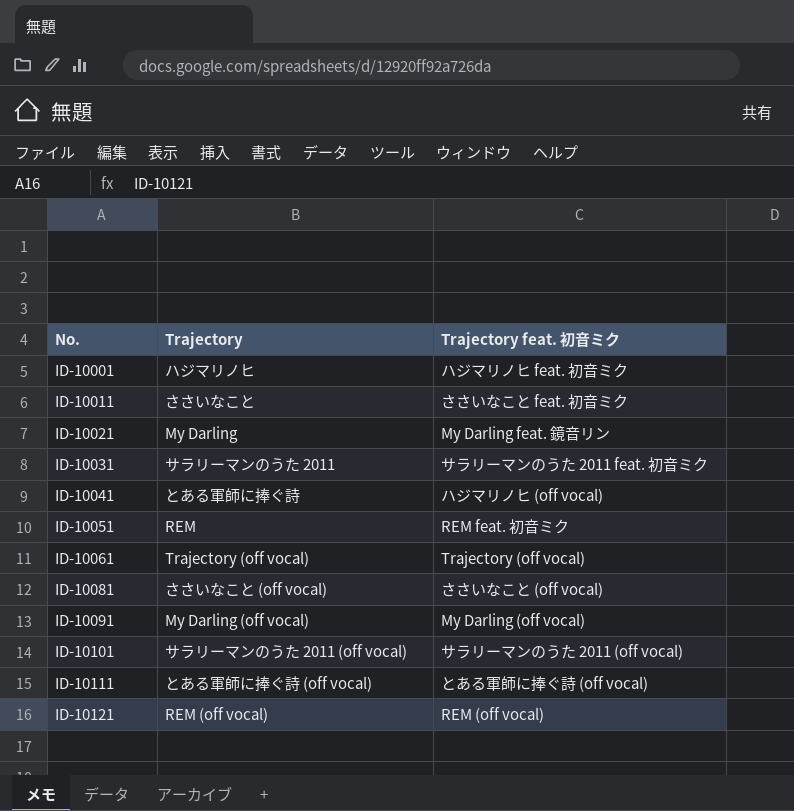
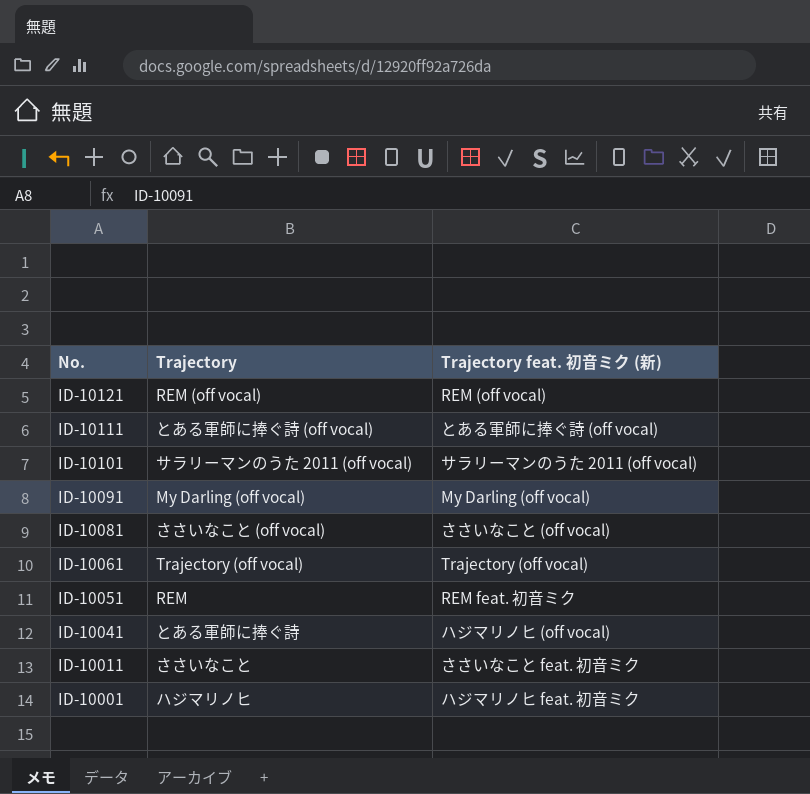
row order: No. ascending -> No. descending
column name: Trajectory feat. 初音ミク -> Trajectory feat. 初音ミク (新)
row ID-10021: My Darling | My Darling feat. 鏡音リン -> none
row ID-10031: サラリーマンのうた 2011 | サラリーマンのうた 2011 feat. 初音ミク -> none

